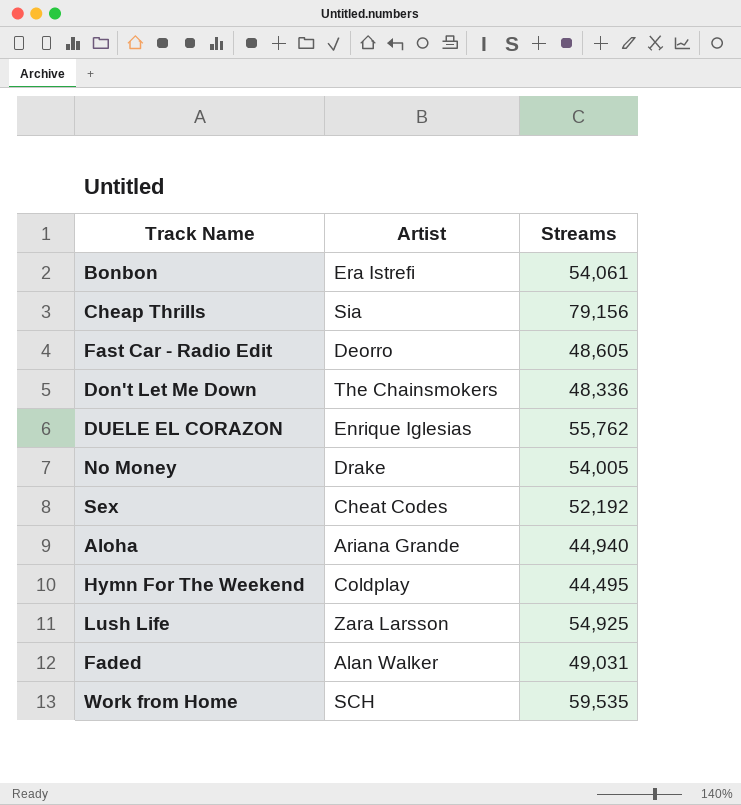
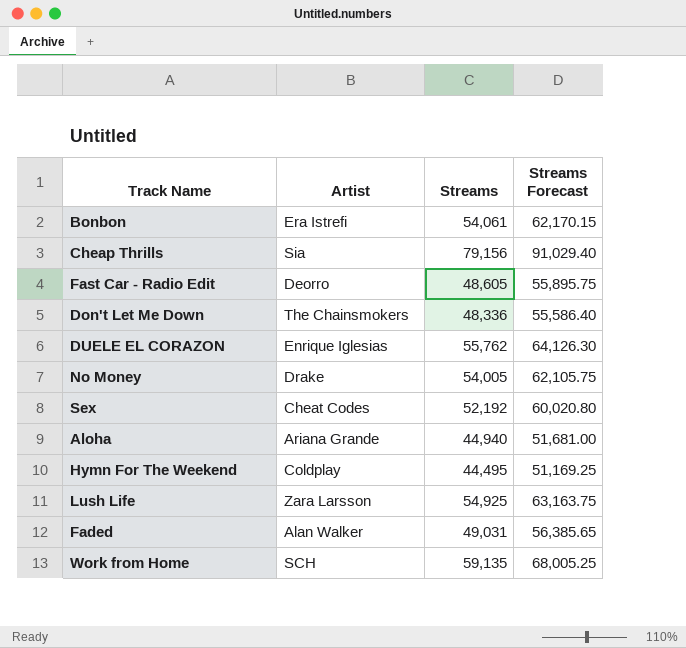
column Streams Forecast | formula: none -> [Streams] * 1.15
Work from Home | Streams: 59,535 -> 59,135

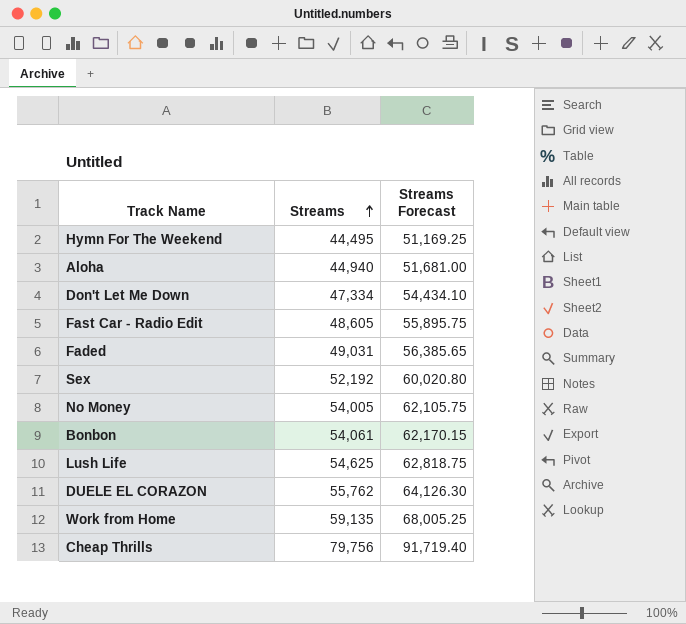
row order: none -> Streams ascending
column Artist | position: 2 -> none
Don't Let Me Down | Streams: 48,336 -> 47,334
Don't Let Me Down | Streams Forecast: 55,586.40 -> 54,434.10
Lush Life | Streams: 54,925 -> 54,625
Lush Life | Streams Forecast: 63,163.75 -> 62,818.75
Cheap Thrills | Streams: 79,156 -> 79,756
Cheap Thrills | Streams Forecast: 91,029.40 -> 91,719.40

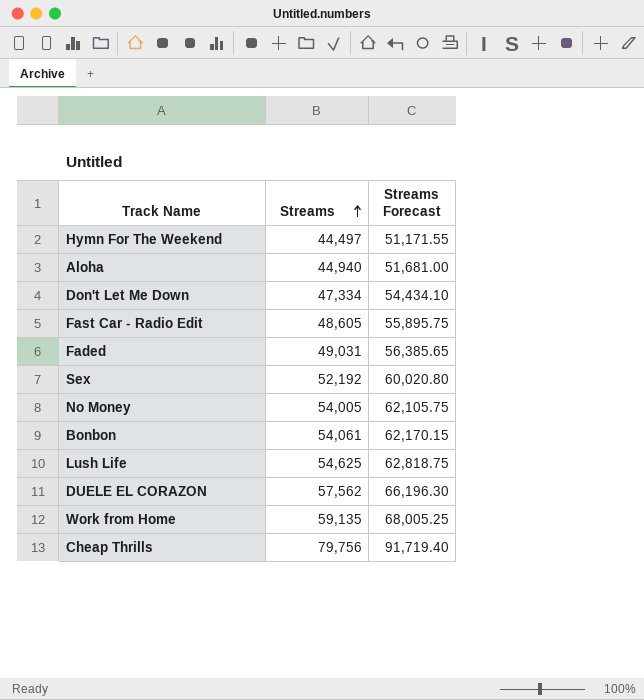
Hymn For The Weekend | Streams: 44,495 -> 44,497
Hymn For The Weekend | Streams Forecast: 51,169.25 -> 51,171.55
DUELE EL CORAZON | Streams: 55,762 -> 57,562
DUELE EL CORAZON | Streams Forecast: 64,126.30 -> 66,196.30

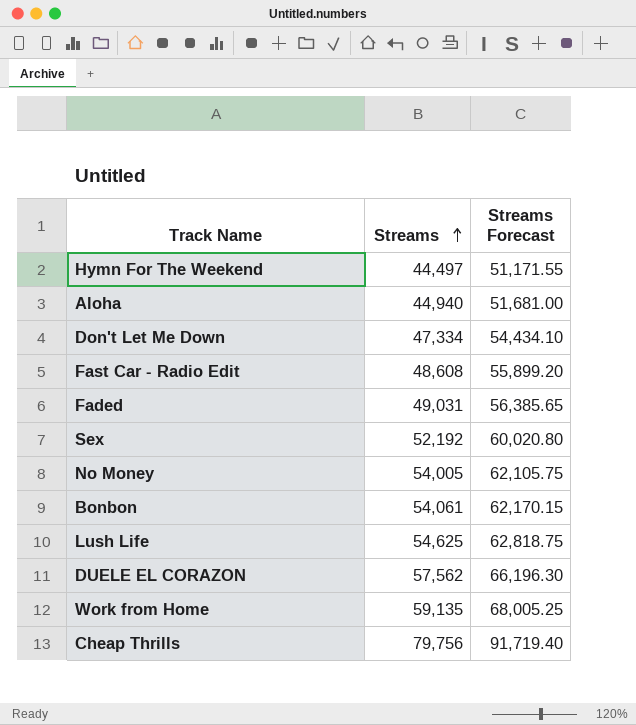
Fast Car - Radio Edit | Streams: 48,605 -> 48,608
Fast Car - Radio Edit | Streams Forecast: 55,895.75 -> 55,899.20

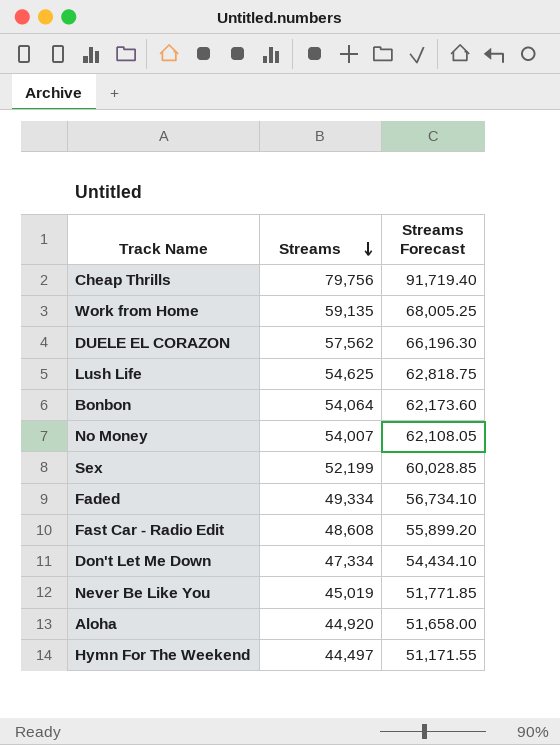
row order: Streams ascending -> Streams descending
Bonbon | Streams: 54,061 -> 54,064
Bonbon | Streams Forecast: 62,170.15 -> 62,173.60
No Money | Streams: 54,005 -> 54,007
No Money | Streams Forecast: 62,105.75 -> 62,108.05
Sex | Streams: 52,192 -> 52,199
Sex | Streams Forecast: 60,020.80 -> 60,028.85
Faded | Streams: 49,031 -> 49,334
Faded | Streams Forecast: 56,385.65 -> 56,734.10
row Never Be Like You: none -> 45,019 | 51,771.85
Aloha | Streams: 44,940 -> 44,920
Aloha | Streams Forecast: 51,681.00 -> 51,658.00

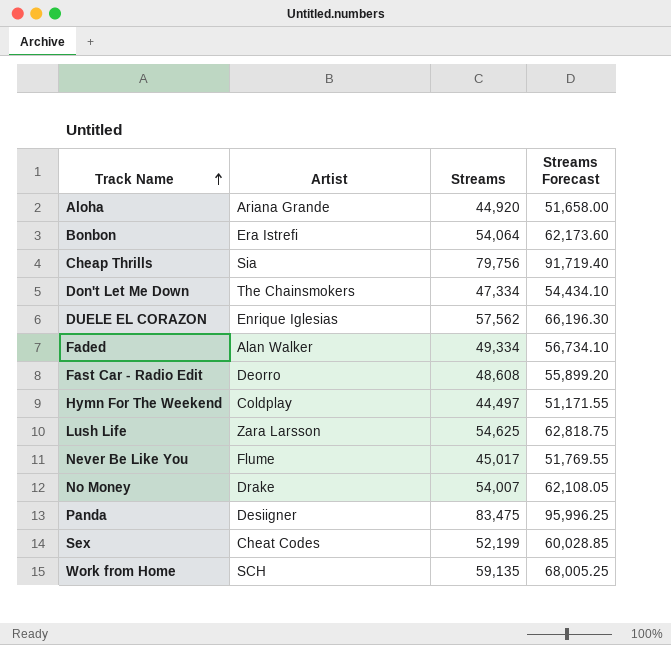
row order: Streams descending -> Track Name ascending
column Artist | position: none -> 2
Never Be Like You | Streams: 45,019 -> 45,017
Never Be Like You | Streams Forecast: 51,771.85 -> 51,769.55
row Panda: none -> Desiigner | 83,475 | 95,996.25

